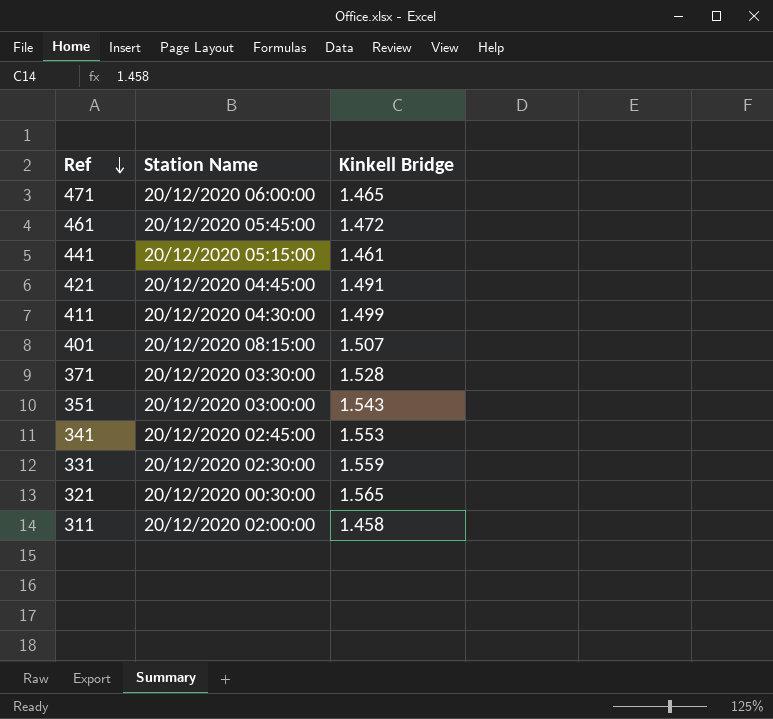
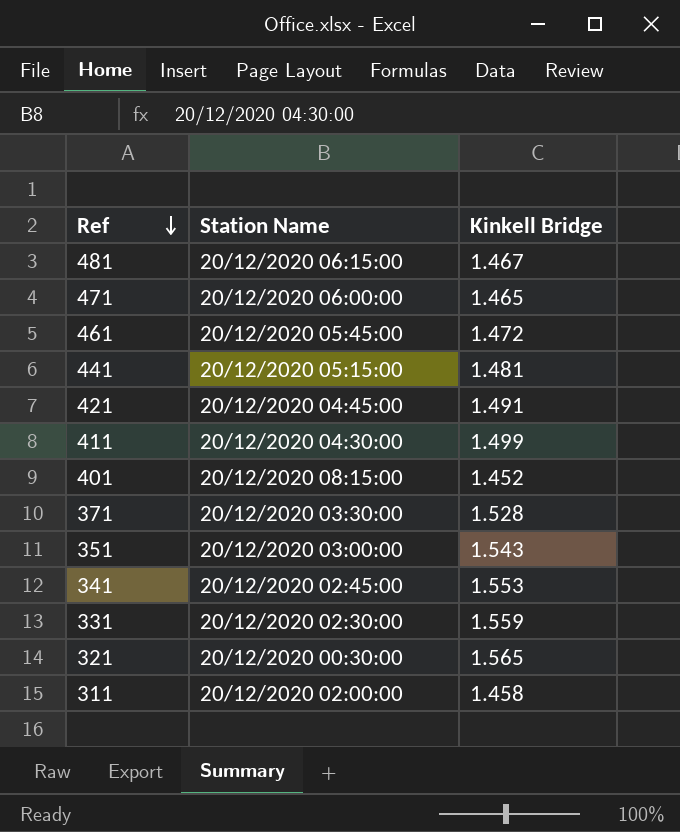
row 481: none -> 20/12/2020 06:15:00 | 1.467
441 | Kinkell Bridge: 1.461 -> 1.481
401 | Kinkell Bridge: 1.507 -> 1.452

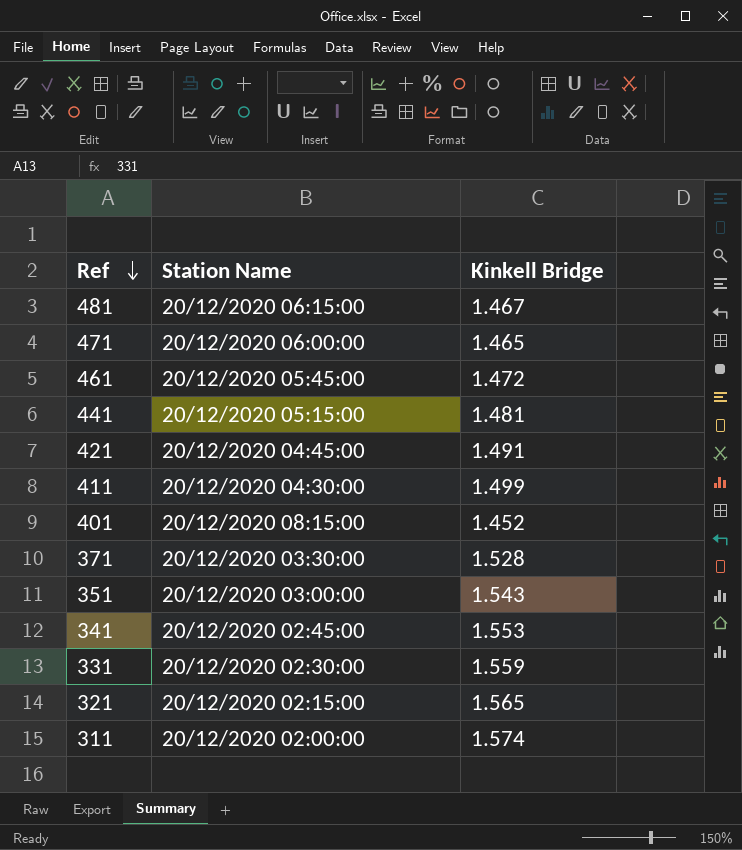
321 | Station Name: 20/12/2020 00:30:00 -> 20/12/2020 02:15:00
311 | Kinkell Bridge: 1.458 -> 1.574

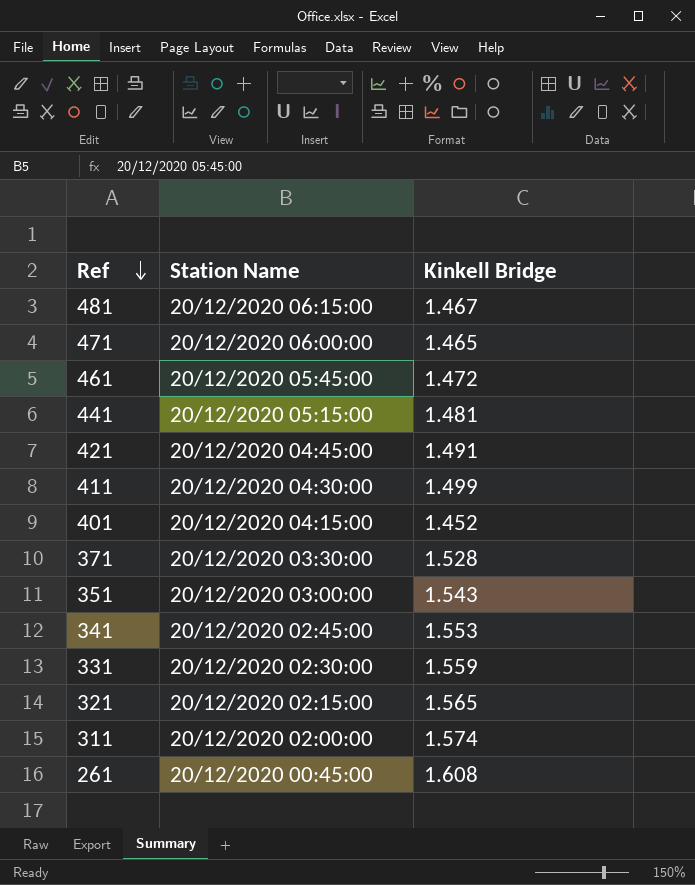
401 | Station Name: 20/12/2020 08:15:00 -> 20/12/2020 04:15:00
row 261: none -> 20/12/2020 00:45:00 | 1.608

